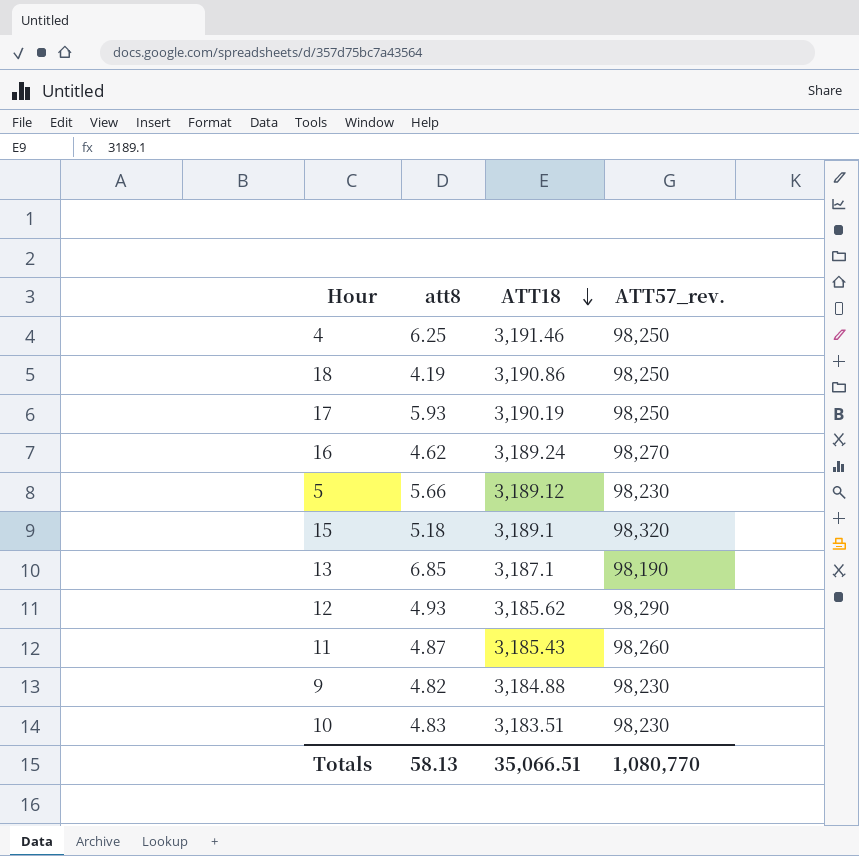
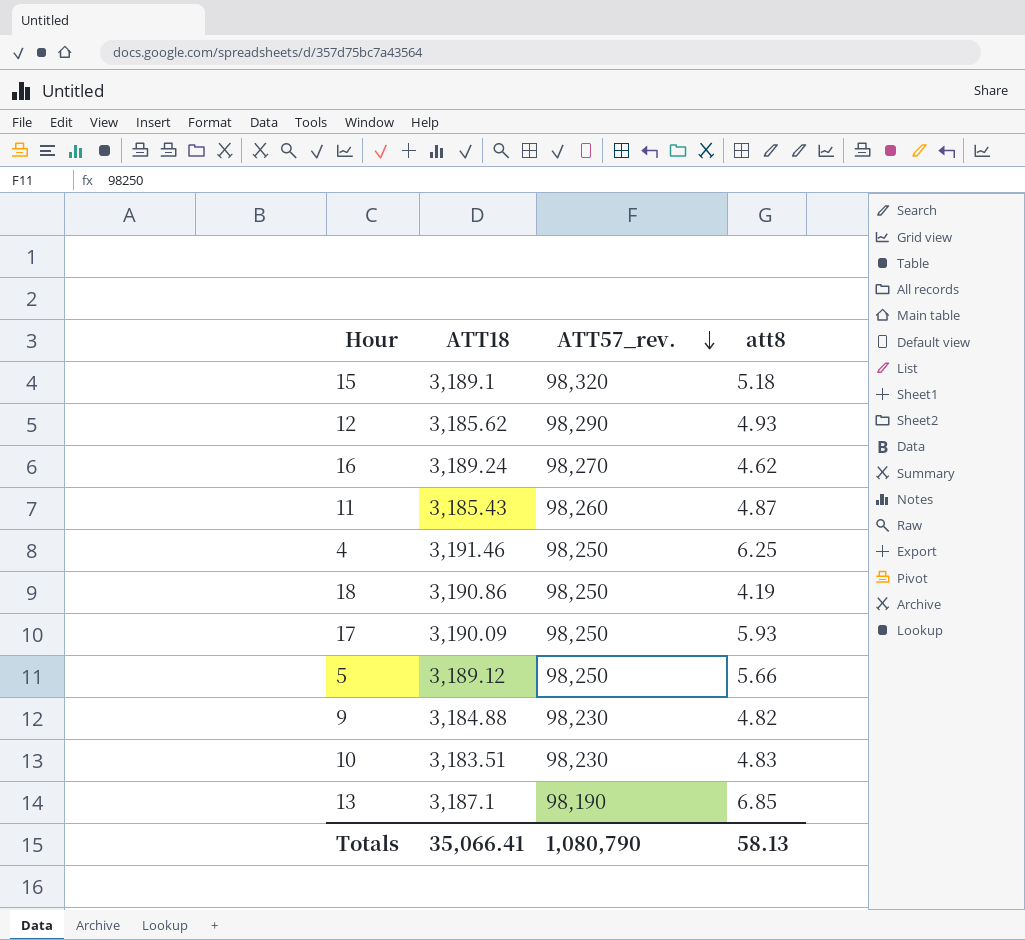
row order: ATT18 descending -> ATT57_rev. descending
column att8 | position: 2 -> 4
17 | ATT18: 3,190.19 -> 3,190.09
5 | ATT57_rev.: 98,230 -> 98,250
Totals | ATT18: 35,066.51 -> 35,066.41
Totals | ATT57_rev.: 1,080,770 -> 1,080,790

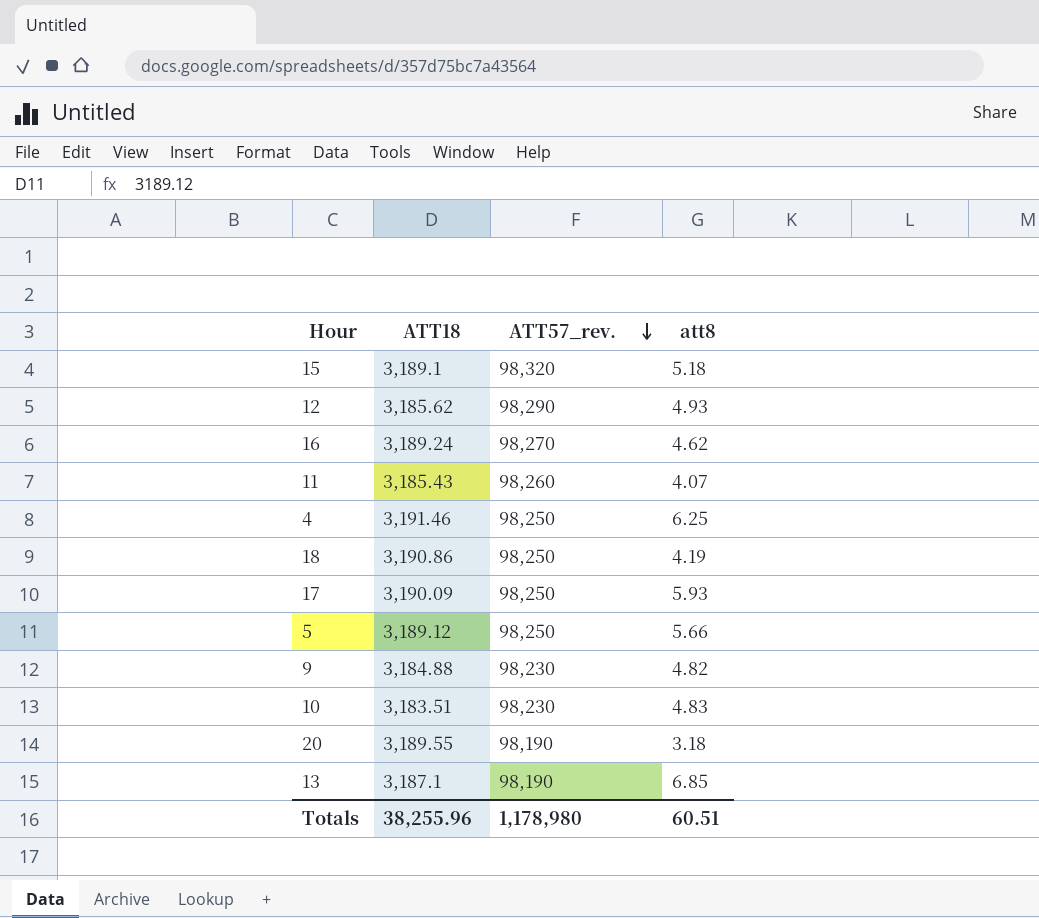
11 | att8: 4.87 -> 4.07
row 20: none -> 3,189.55 | 98,190 | 3.18
Totals | ATT18: 35,066.41 -> 38,255.96
Totals | ATT57_rev.: 1,080,790 -> 1,178,980
Totals | att8: 58.13 -> 60.51

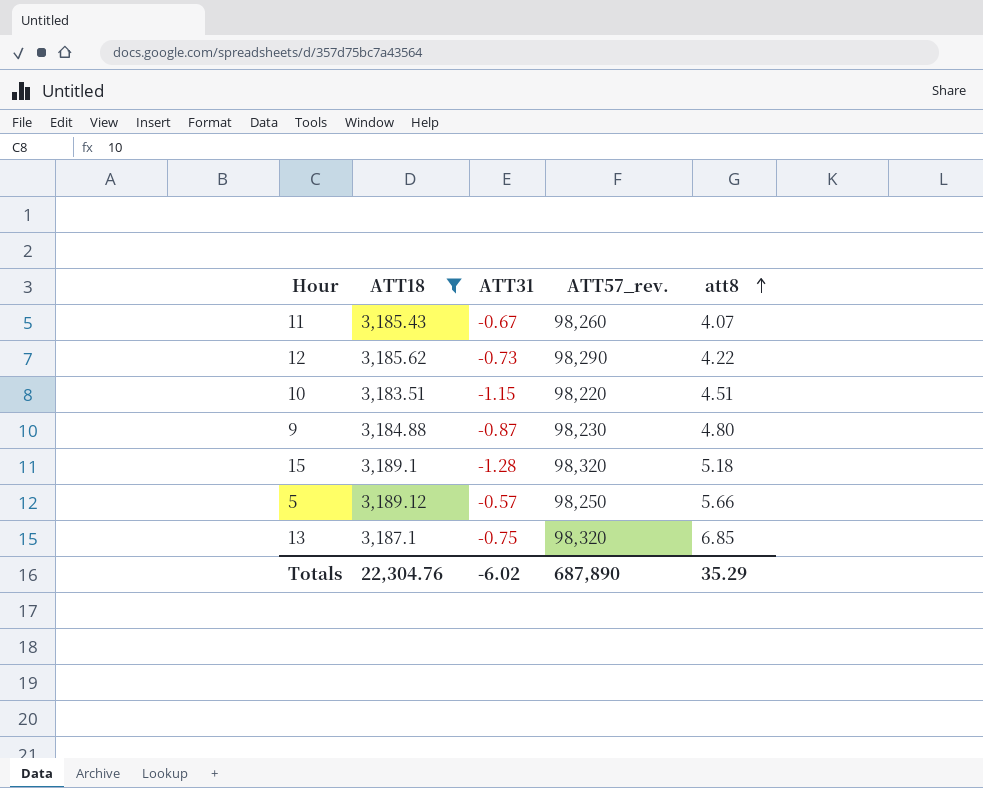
filter: none -> ATT18 <= 3,189.12
row order: ATT57_rev. descending -> att8 ascending
column ATT31 | position: none -> 3
12 | att8: 4.93 -> 4.22
10 | ATT57_rev.: 98,230 -> 98,220
10 | att8: 4.83 -> 4.51
9 | att8: 4.82 -> 4.80
13 | ATT57_rev.: 98,190 -> 98,320
Totals | ATT18: 38,255.96 -> 22,304.76
Totals | ATT57_rev.: 1,178,980 -> 687,890
Totals | att8: 60.51 -> 35.29

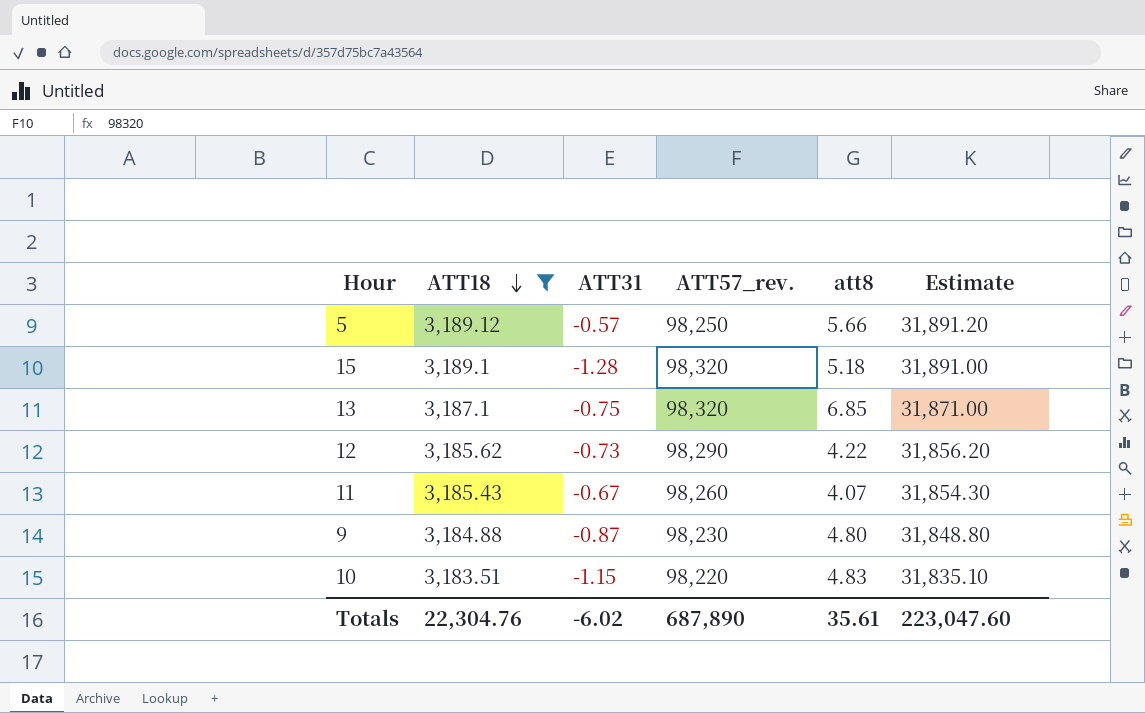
row order: att8 ascending -> ATT18 descending
column Estimate | formula: none -> [ATT18] * 10
10 | att8: 4.51 -> 4.83
Totals | att8: 35.29 -> 35.61

